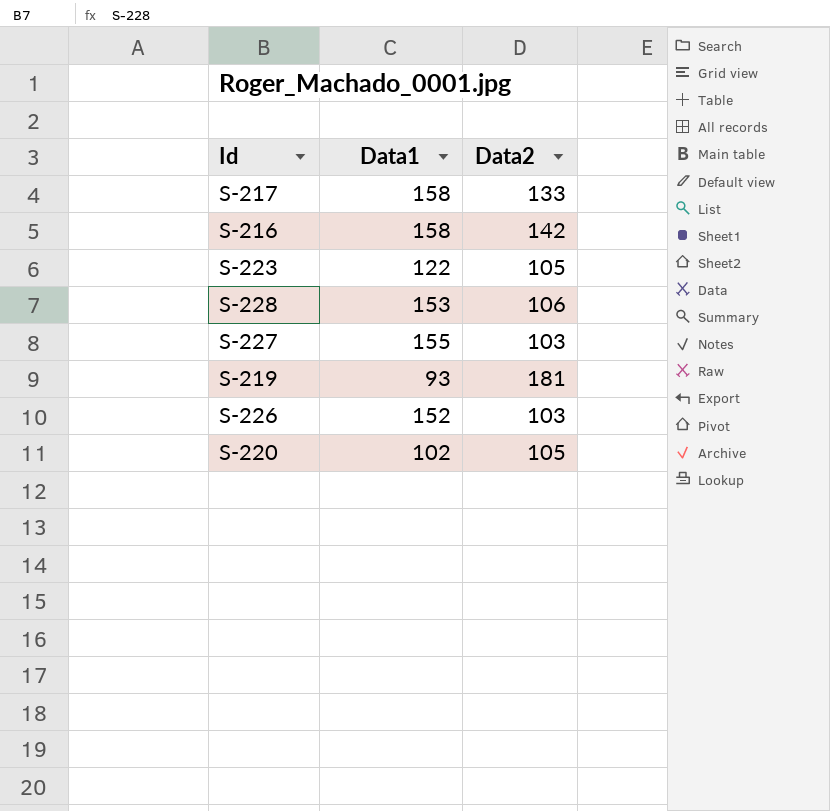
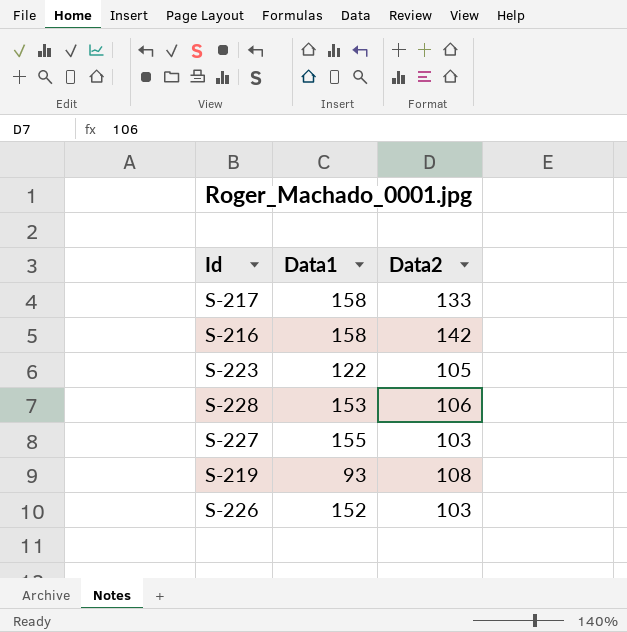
row S-220: 102 | 105 -> none
S-219 | Data2: 181 -> 108

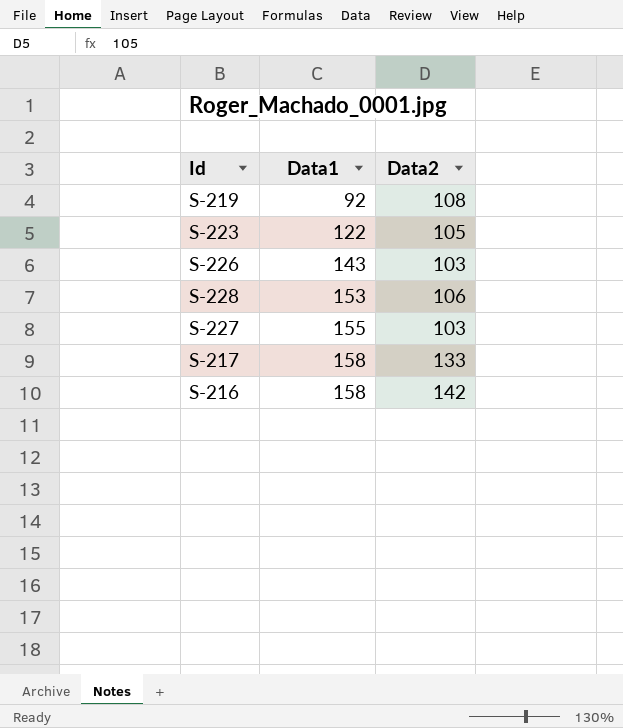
row order: none -> Data1 ascending
S-219 | Data1: 93 -> 92
S-226 | Data1: 152 -> 143

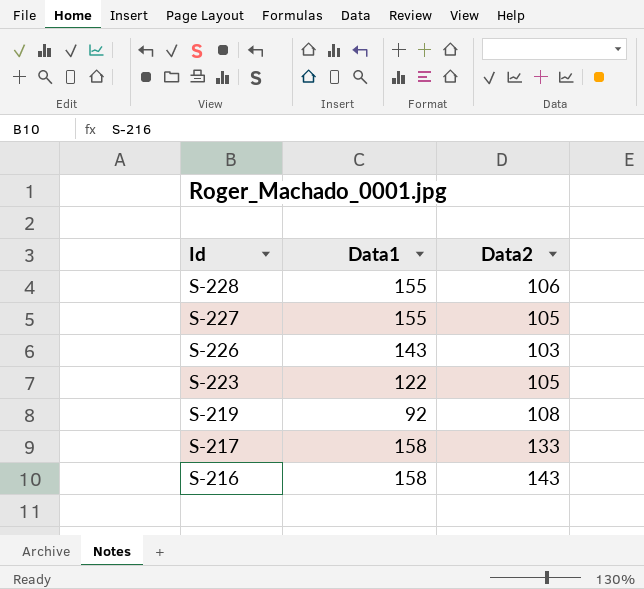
row order: Data1 ascending -> Id descending
S-228 | Data1: 153 -> 155
S-227 | Data2: 103 -> 105
S-216 | Data2: 142 -> 143

